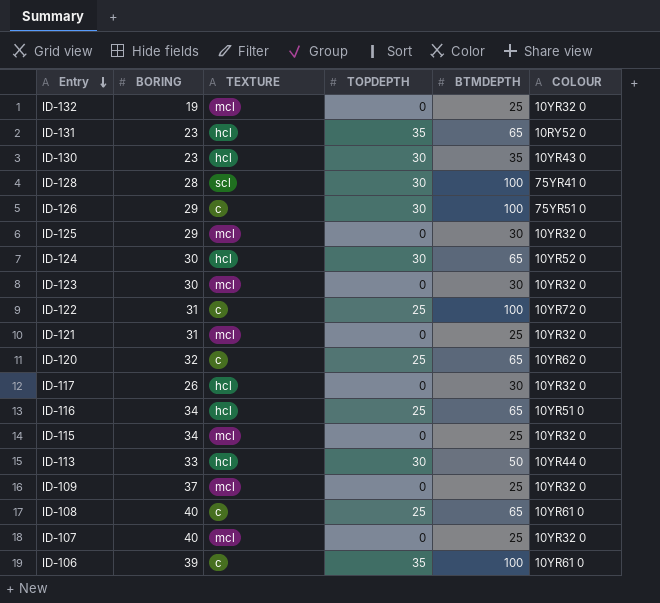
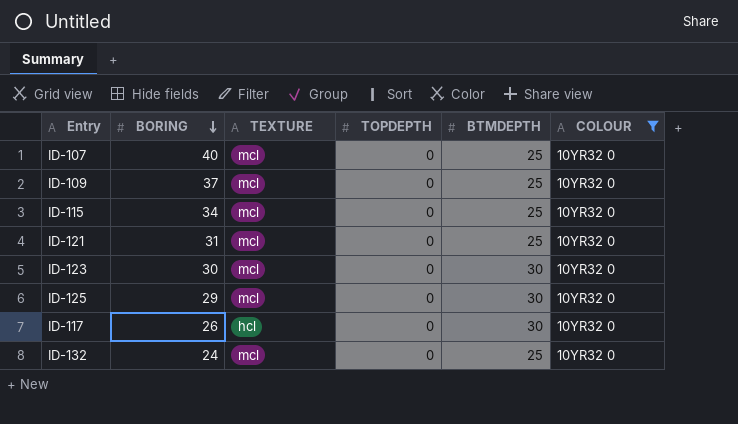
filter: none -> COLOUR = 10YR32 0
row order: Entry descending -> BORING descending
ID-132 | BORING: 19 -> 24

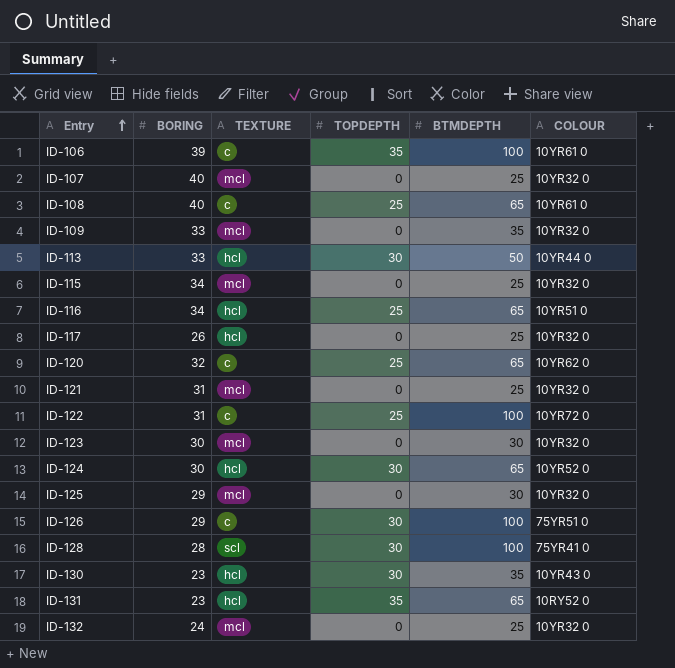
filter: COLOUR = 10YR32 0 -> none
row order: BORING descending -> Entry ascending
ID-109 | BORING: 37 -> 33
ID-109 | BTMDEPTH: 25 -> 35
ID-117 | BTMDEPTH: 30 -> 25

